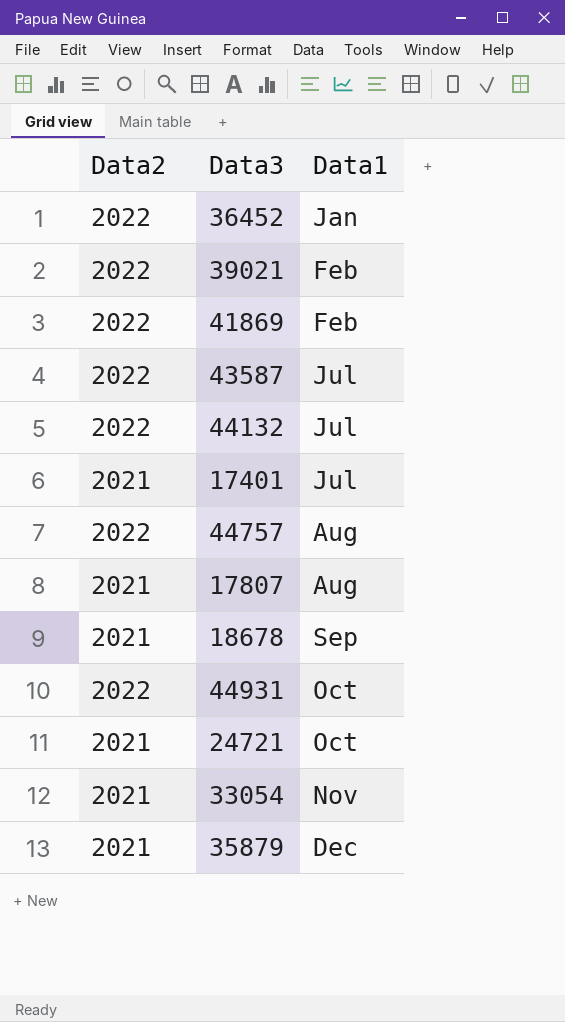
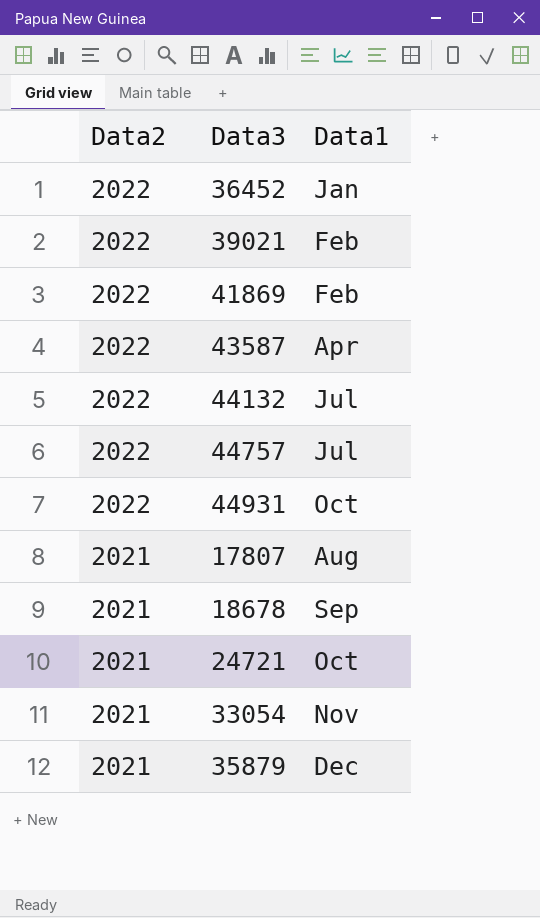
row order: Data1 ascending -> Data2 descending
row 17401: 2021 | Jul -> none
43587 | Data1: Jul -> Apr
44757 | Data1: Aug -> Jul

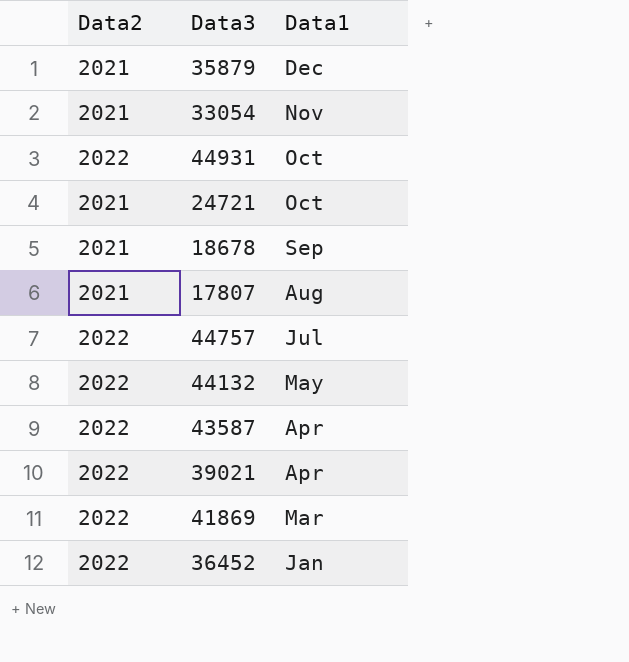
row order: Data2 descending -> Data1 descending
44132 | Data1: Jul -> May
39021 | Data1: Feb -> Apr
41869 | Data1: Feb -> Mar

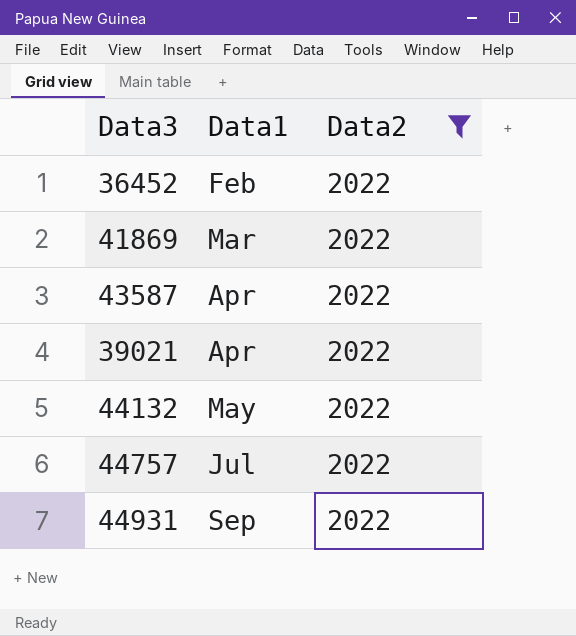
filter: none -> Data2 = 2022
row order: Data1 descending -> Data1 ascending
column Data2 | position: 1 -> 3
36452 | Data1: Jan -> Feb
44931 | Data1: Oct -> Sep

